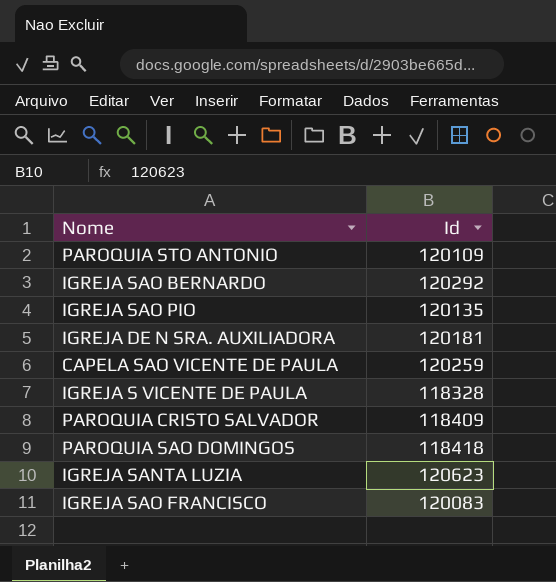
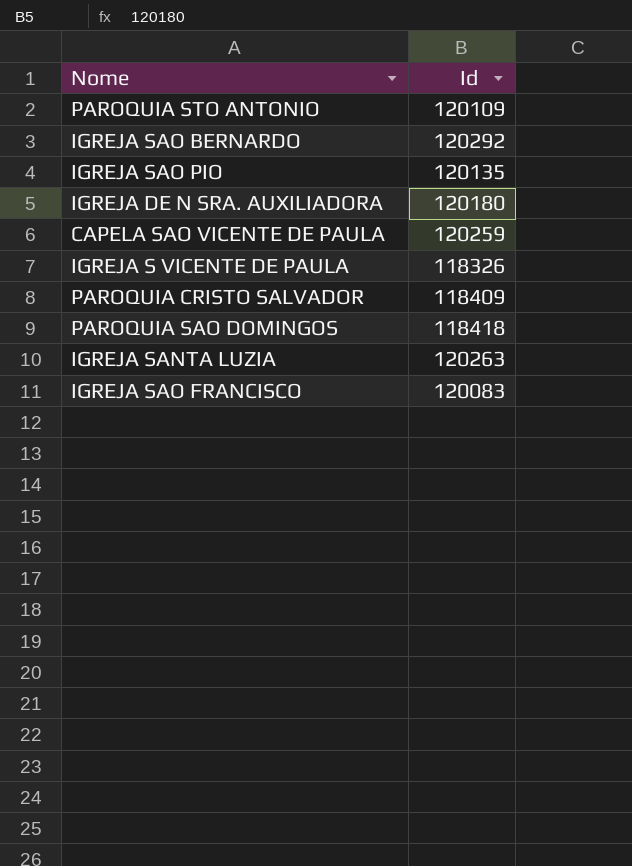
IGREJA DE N SRA. AUXILIADORA | Id: 120181 -> 120180
IGREJA S VICENTE DE PAULA | Id: 118328 -> 118326
IGREJA SANTA LUZIA | Id: 120623 -> 120263

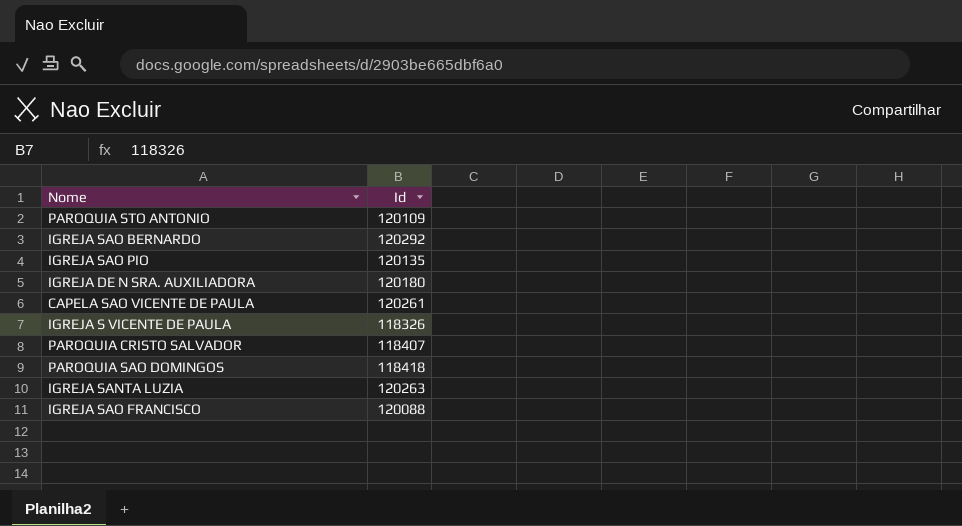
CAPELA SAO VICENTE DE PAULA | Id: 120259 -> 120261
PAROQUIA CRISTO SALVADOR | Id: 118409 -> 118407
IGREJA SAO FRANCISCO | Id: 120083 -> 120088

